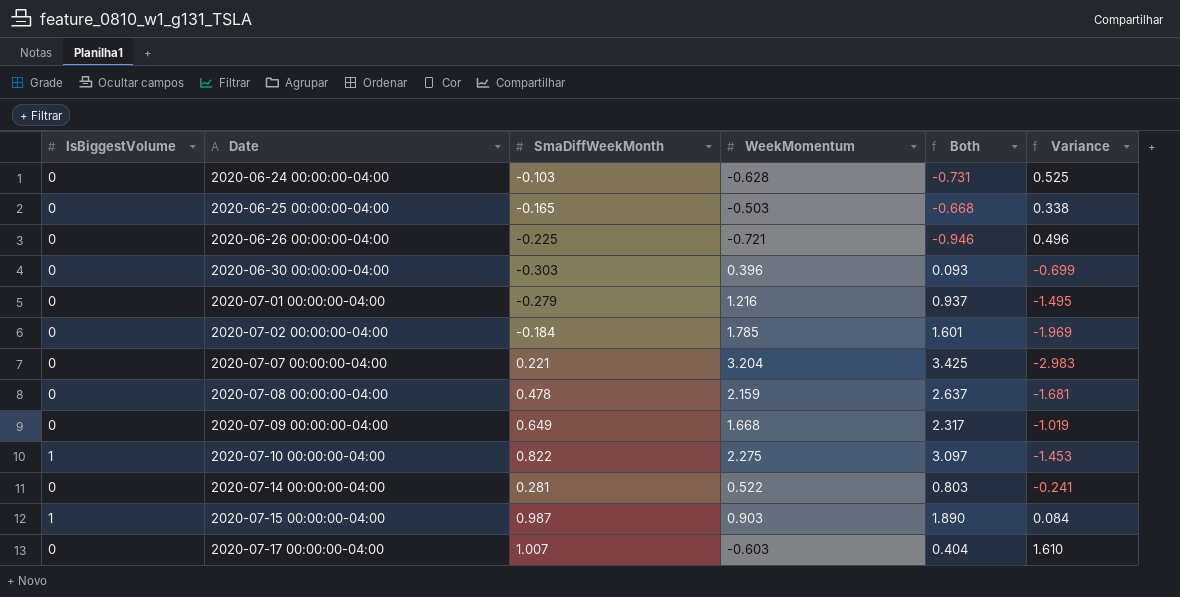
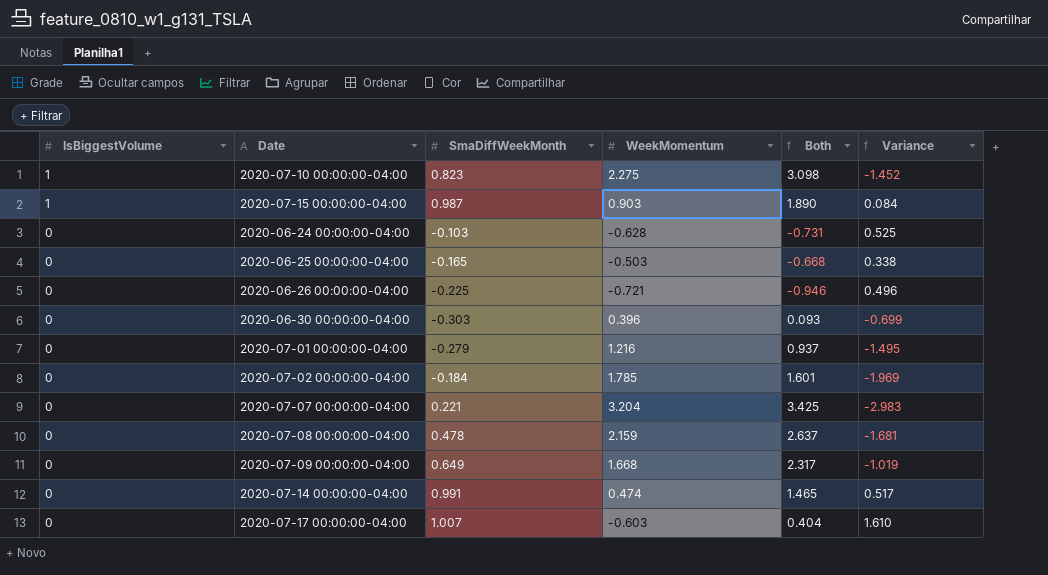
row order: Date ascending -> IsBiggestVolume descending
2020-07-10 00:00:00-04:00 | SmaDiffWeekMonth: 0.822 -> 0.823
2020-07-10 00:00:00-04:00 | Both: 3.097 -> 3.098
2020-07-10 00:00:00-04:00 | Variance: -1.453 -> -1.452
2020-07-14 00:00:00-04:00 | SmaDiffWeekMonth: 0.281 -> 0.991
2020-07-14 00:00:00-04:00 | WeekMomentum: 0.522 -> 0.474
2020-07-14 00:00:00-04:00 | Both: 0.803 -> 1.465
2020-07-14 00:00:00-04:00 | Variance: -0.241 -> 0.517

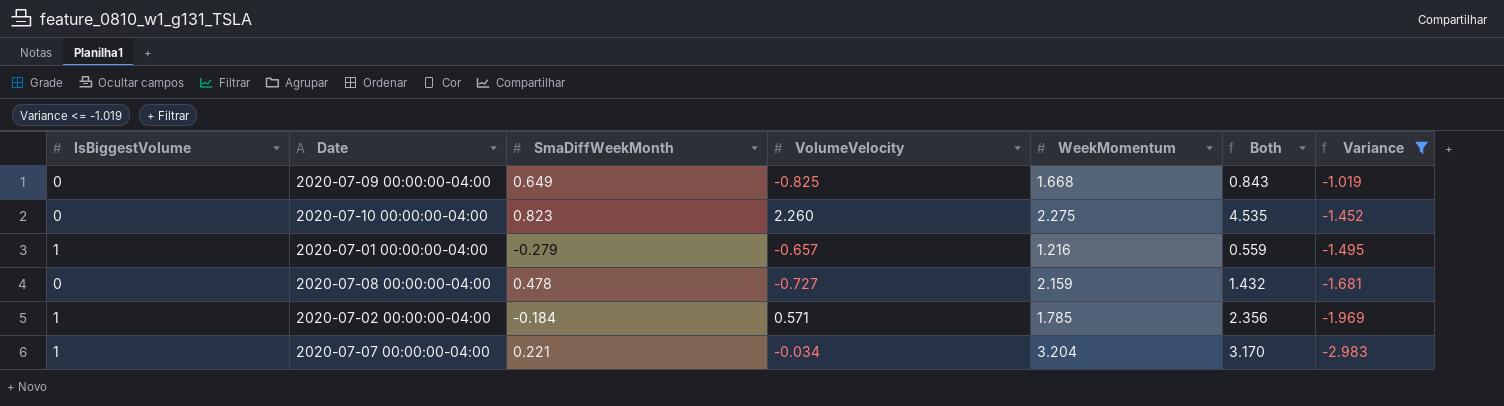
filter: none -> Variance <= -1.019
row order: IsBiggestVolume descending -> Variance descending
column VolumeVelocity | position: none -> 4
column Both | formula: [SmaDiffWeekMonth] + [WeekMomentum] -> [VolumeVelocity] + [WeekMomentum]
2020-07-10 00:00:00-04:00 | IsBiggestVolume: 1 -> 0
2020-07-01 00:00:00-04:00 | IsBiggestVolume: 0 -> 1
2020-07-02 00:00:00-04:00 | IsBiggestVolume: 0 -> 1
2020-07-07 00:00:00-04:00 | IsBiggestVolume: 0 -> 1

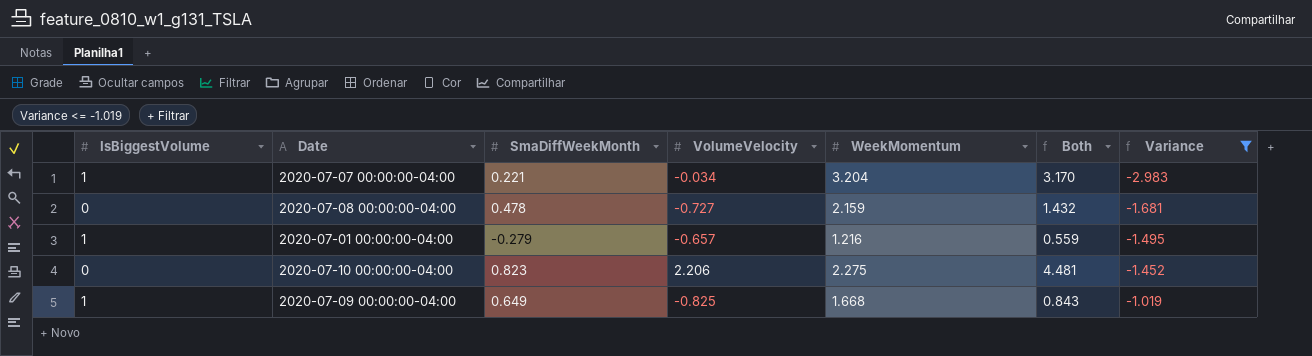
row order: Variance descending -> Variance ascending
row 2020-07-02 00:00:00-04:00: 1 | -0.184 | 0.571 | 1.785 | 2.356 | -1.969 -> none
2020-07-10 00:00:00-04:00 | VolumeVelocity: 2.260 -> 2.206
2020-07-10 00:00:00-04:00 | Both: 4.535 -> 4.481
2020-07-09 00:00:00-04:00 | IsBiggestVolume: 0 -> 1

